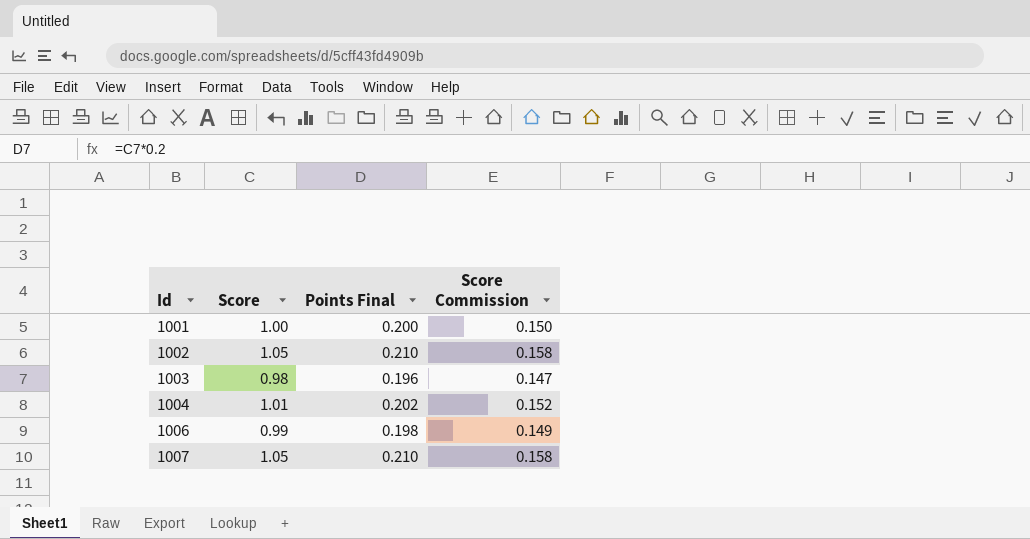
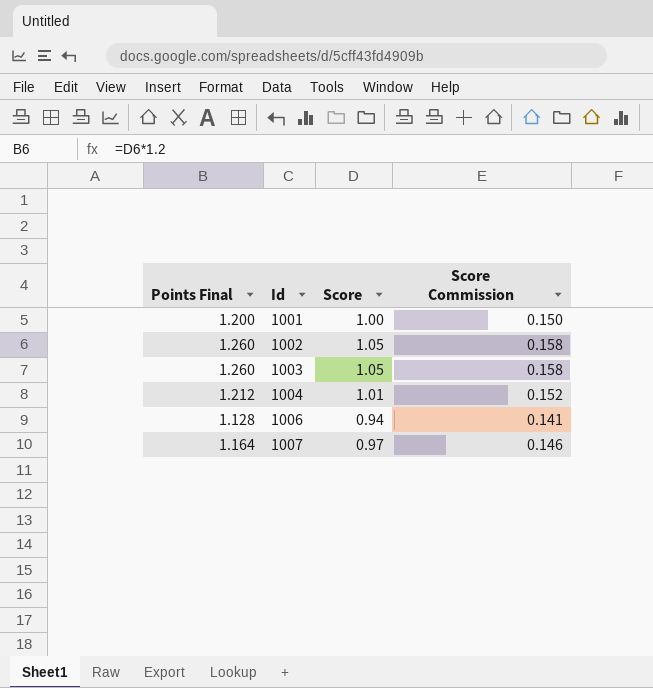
column Points Final | formula: [Score] * 0.2 -> [Score] * 1.2
column Points Final | position: 3 -> 1
1003 | Score: 0.98 -> 1.05
1003 | Score Commission: 0.147 -> 0.158
1006 | Score: 0.99 -> 0.94
1006 | Score Commission: 0.149 -> 0.141
1007 | Score: 1.05 -> 0.97
1007 | Score Commission: 0.158 -> 0.146

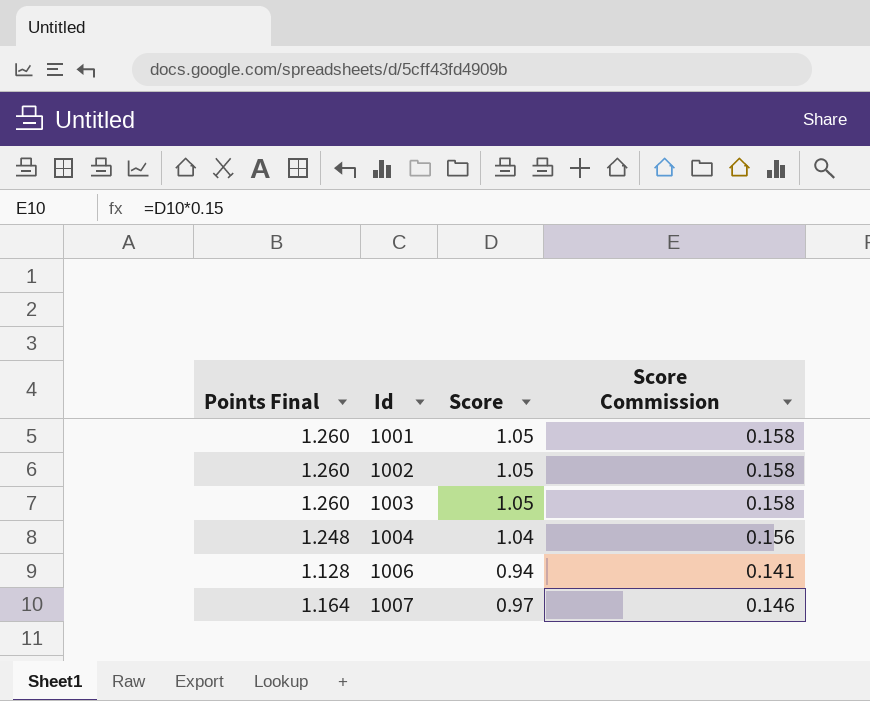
1001 | Points Final: 1.200 -> 1.260
1001 | Score: 1.00 -> 1.05
1001 | Score Commission: 0.150 -> 0.158
1004 | Points Final: 1.212 -> 1.248
1004 | Score: 1.01 -> 1.04
1004 | Score Commission: 0.152 -> 0.156

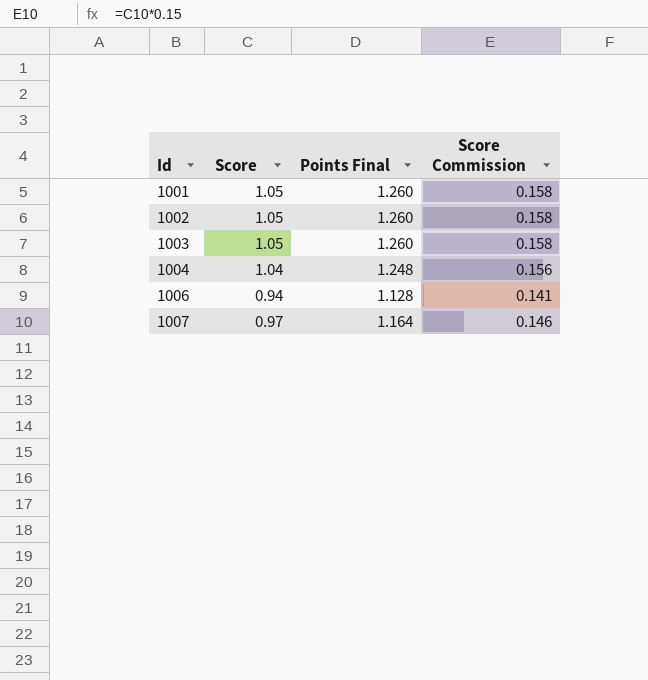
column Points Final | position: 1 -> 3

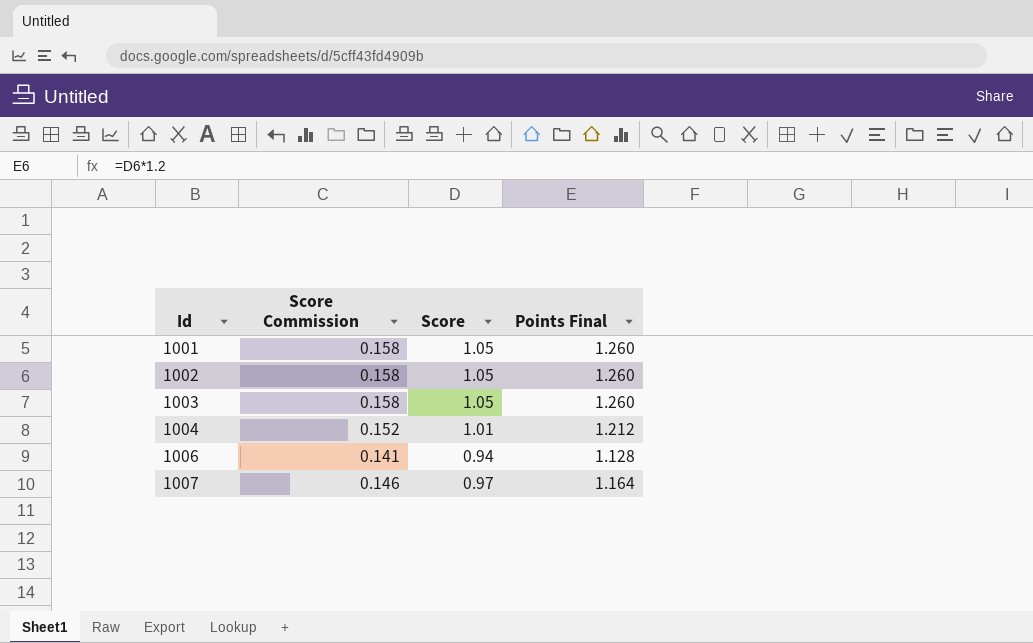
column Score Commission | position: 4 -> 2
1004 | Score Commission: 0.156 -> 0.152
1004 | Score: 1.04 -> 1.01
1004 | Points Final: 1.248 -> 1.212

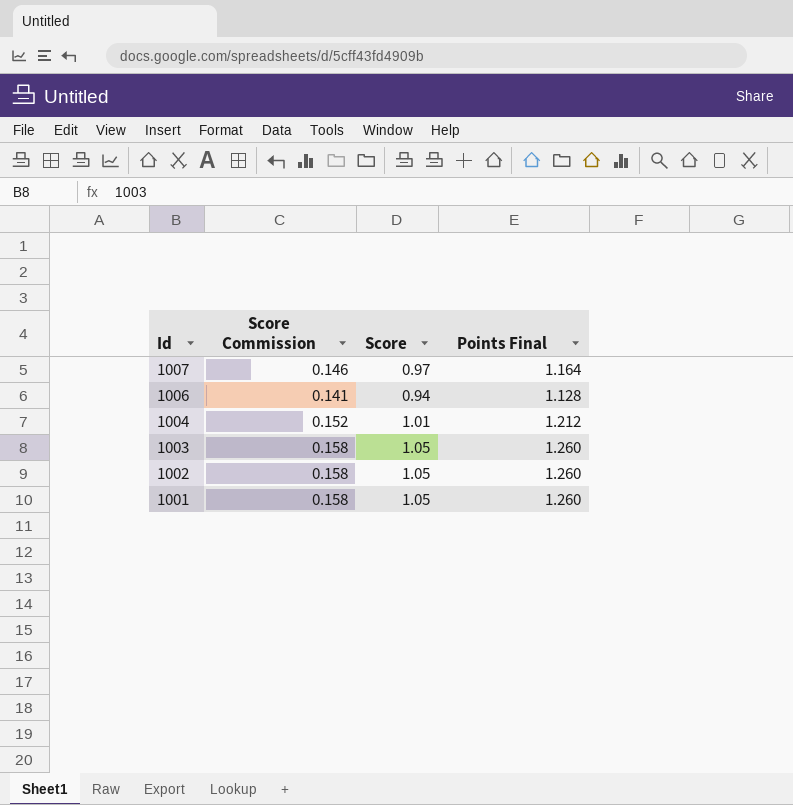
row order: Id ascending -> Id descending

